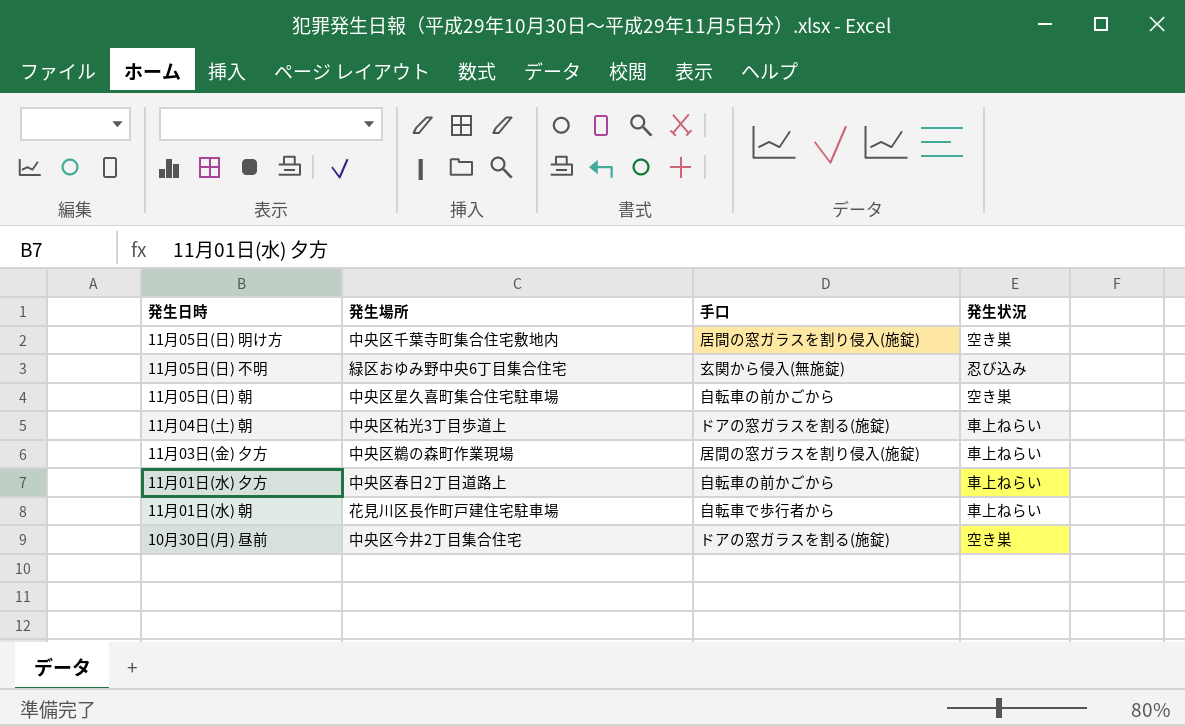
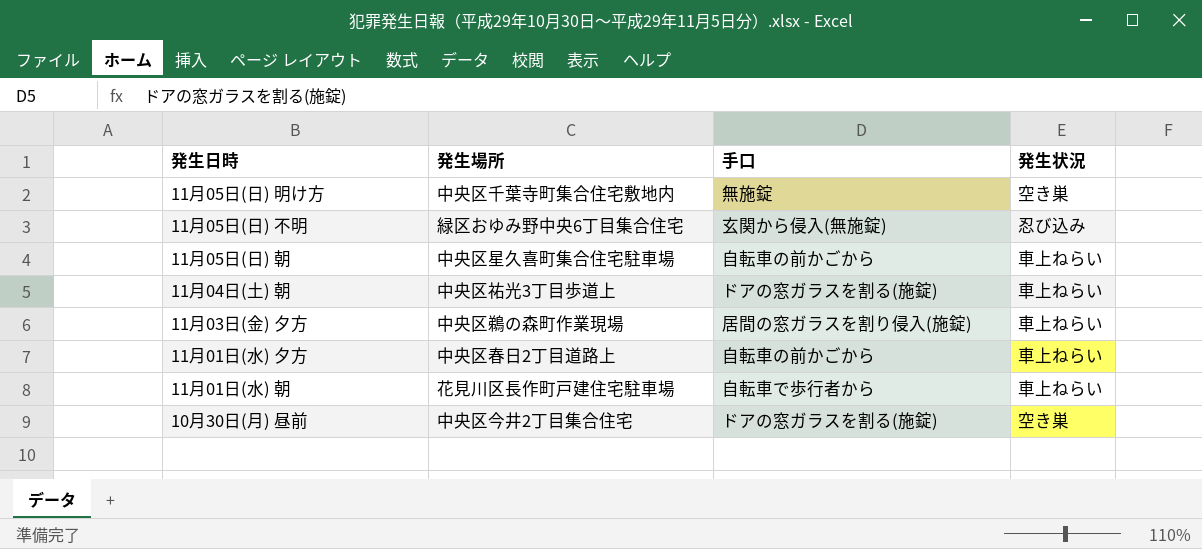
11月05日(日) 明け方 | 手口: 居間の窓ガラスを割り侵入(施錠) -> 無施錠
11月05日(日) 朝 | 発生状況: 空き巣 -> 車上ねらい

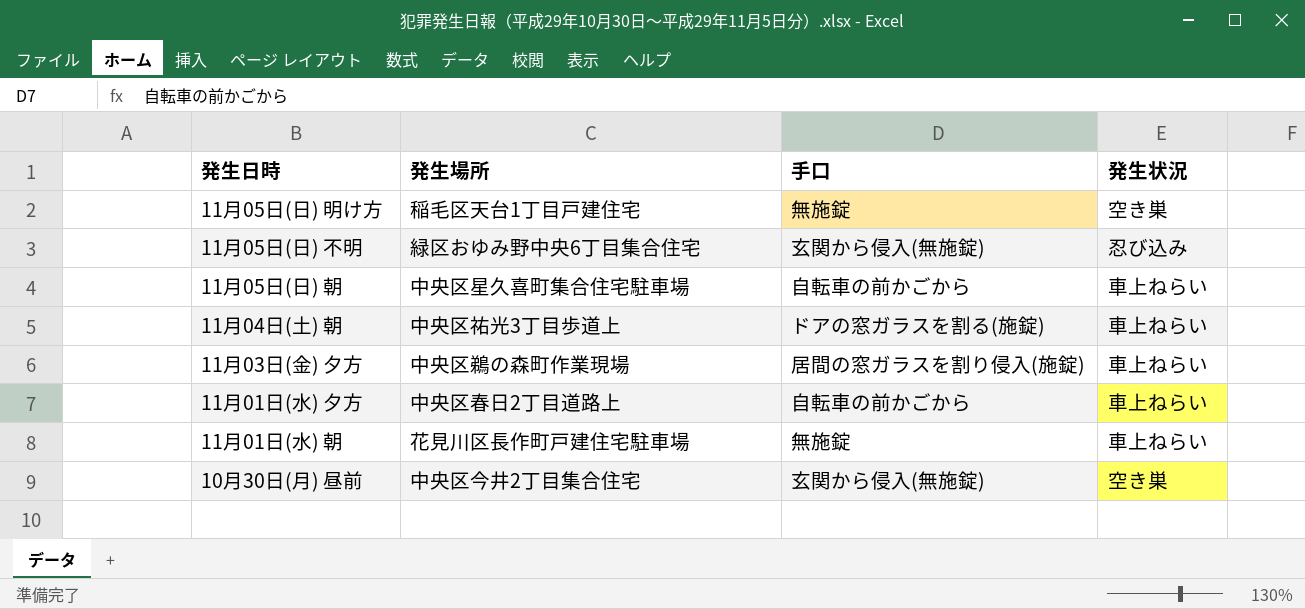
11月05日(日) 明け方 | 発生場所: 中央区千葉寺町集合住宅敷地内 -> 稲毛区天台1丁目戸建住宅
11月01日(水) 朝 | 手口: 自転車で歩行者から -> 無施錠
10月30日(月) 昼前 | 手口: ドアの窓ガラスを割る(施錠) -> 玄関から侵入(無施錠)

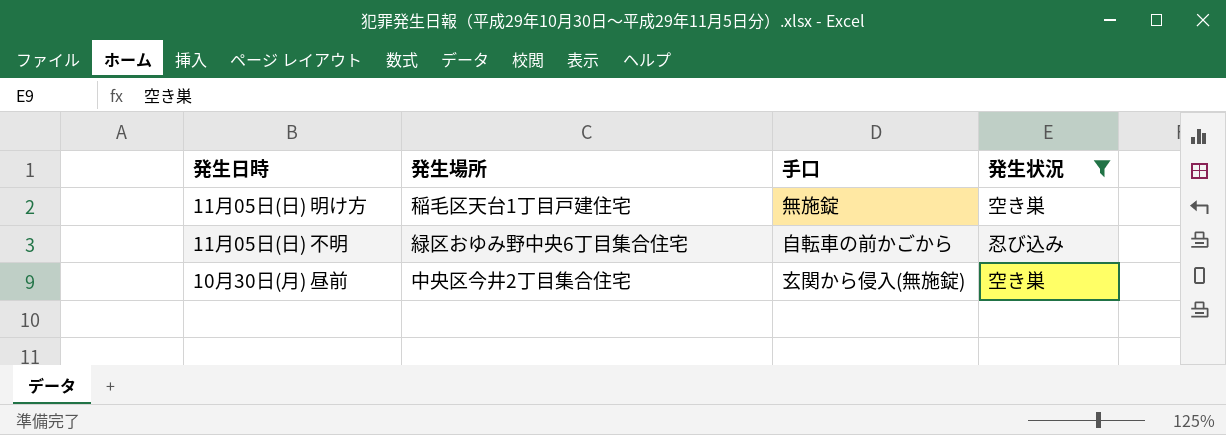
filter: none -> 発生状況 != 車上ねらい
11月05日(日) 不明 | 手口: 玄関から侵入(無施錠) -> 自転車の前かごから

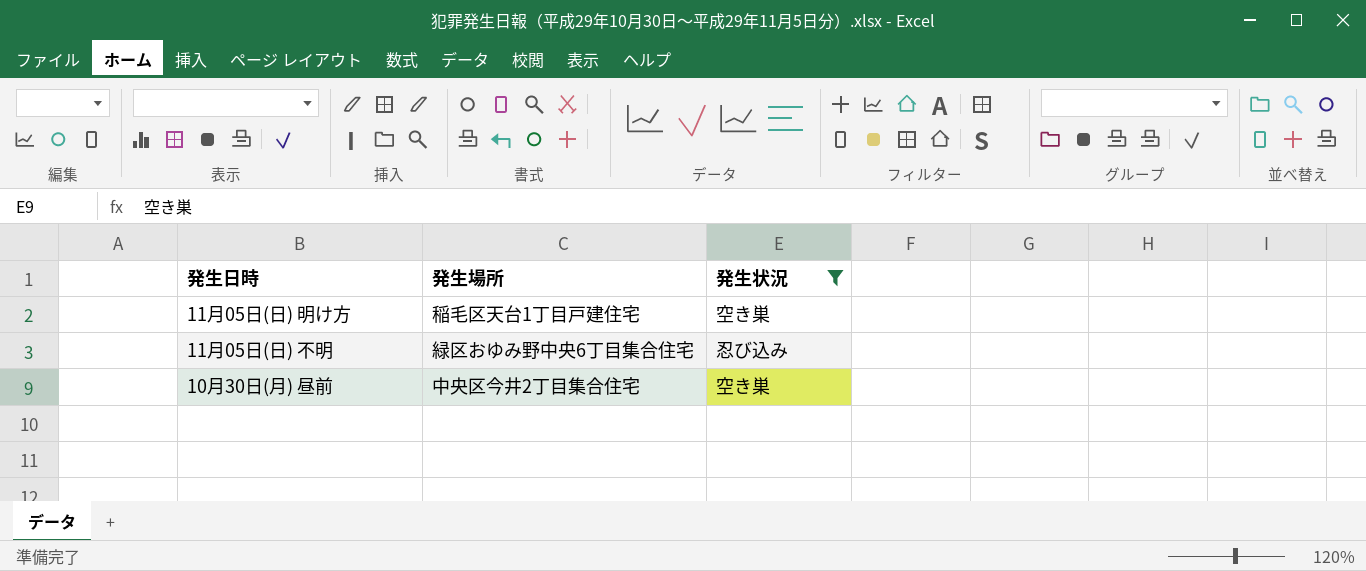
column 手口 | position: 3 -> none

